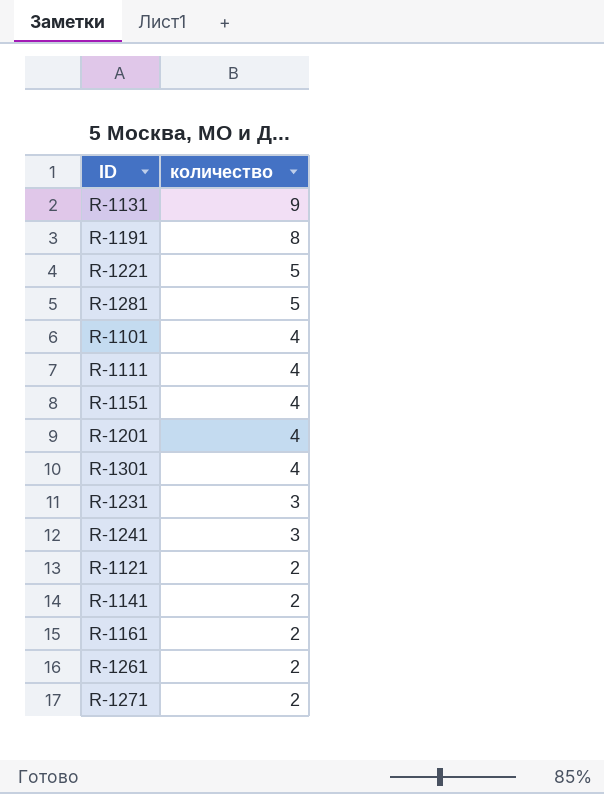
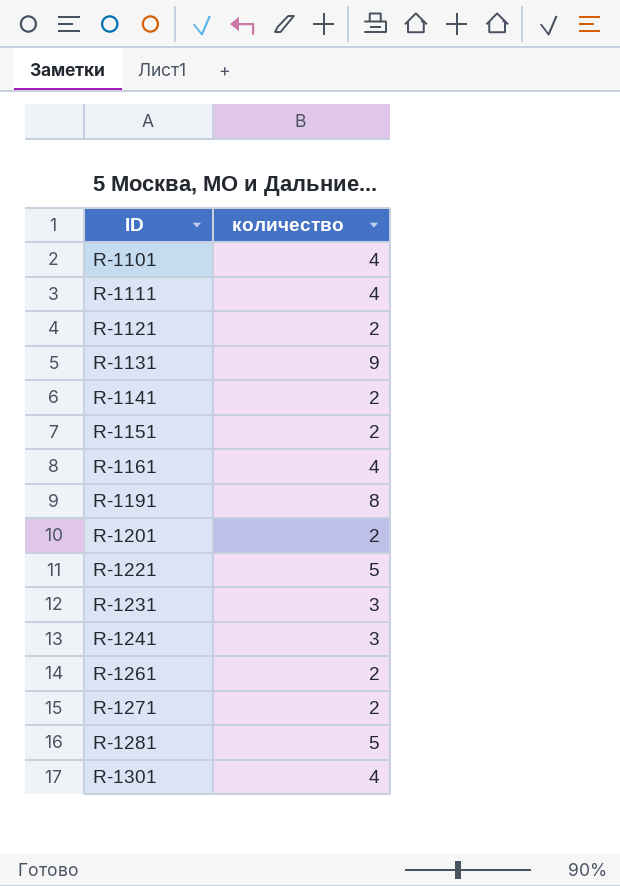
row order: количество descending -> ID ascending
R-1151 | количество: 4 -> 2
R-1161 | количество: 2 -> 4
R-1201 | количество: 4 -> 2

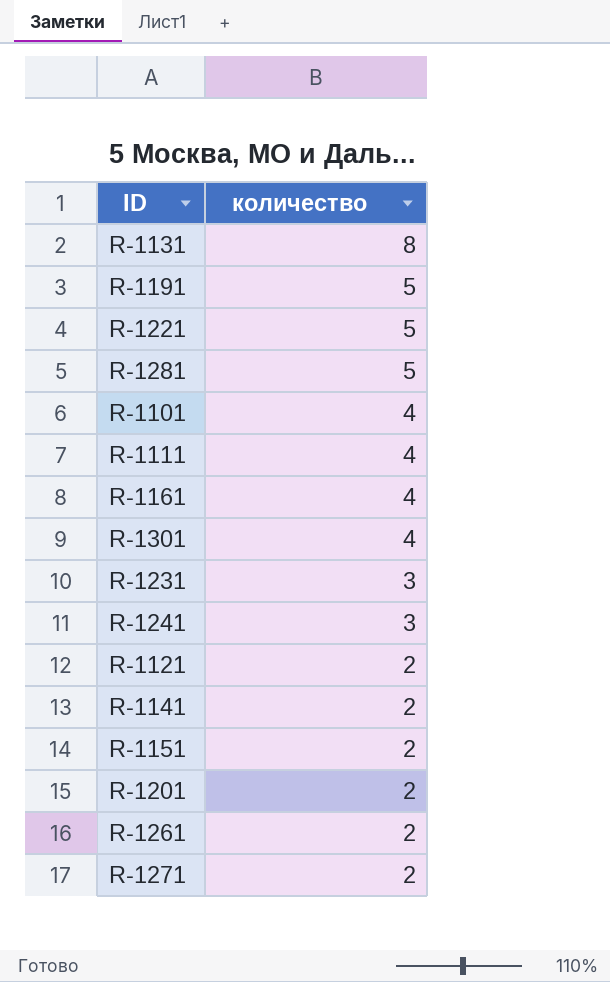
row order: ID ascending -> количество descending
R-1131 | количество: 9 -> 8
R-1191 | количество: 8 -> 5

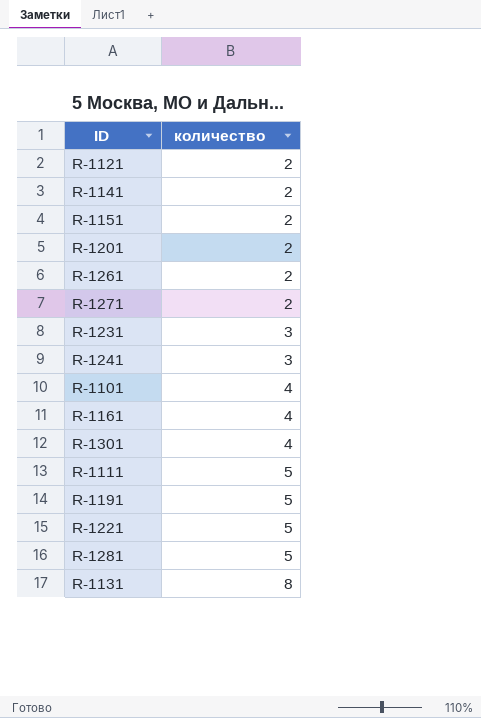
row order: количество descending -> количество ascending
R-1111 | количество: 4 -> 5

